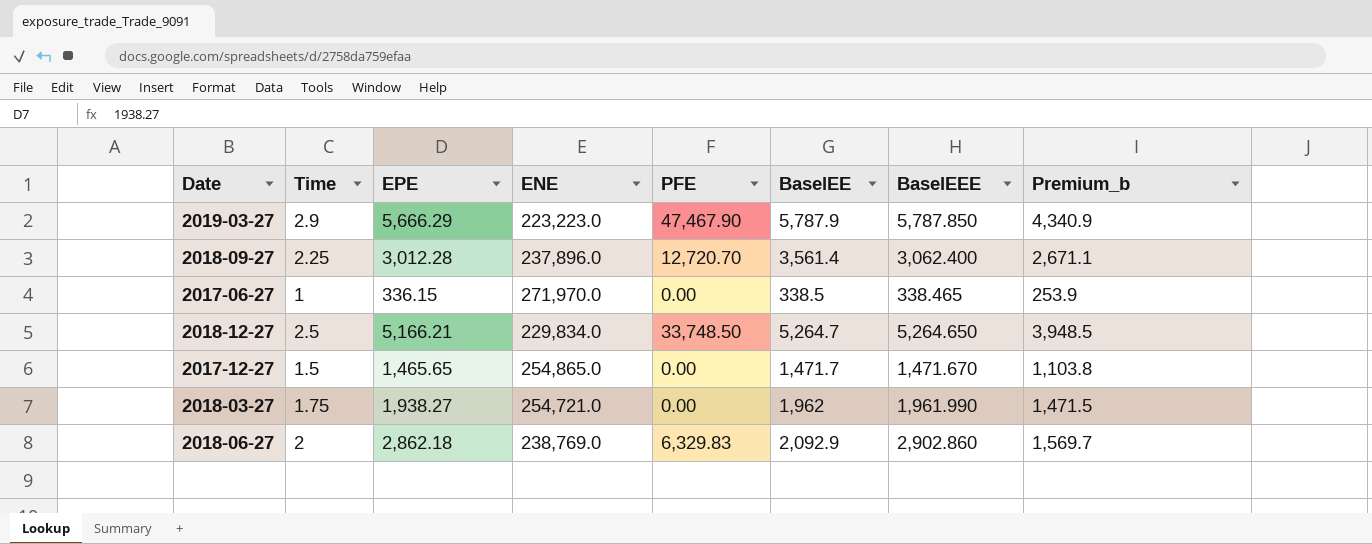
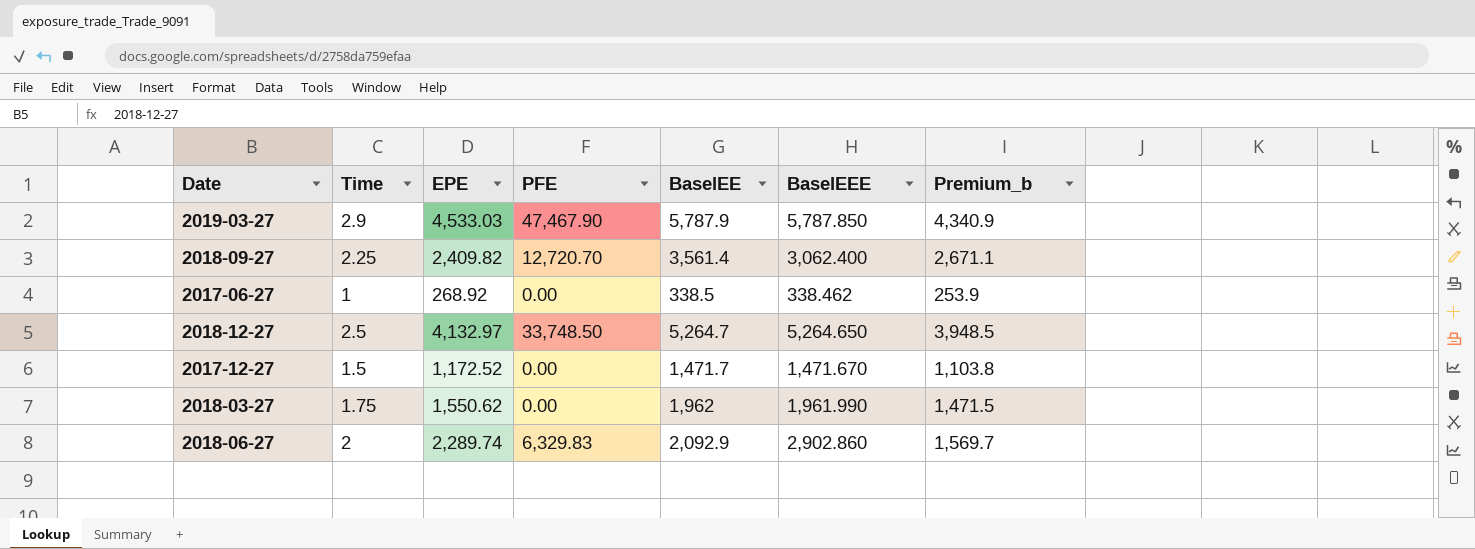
column ENE | position: 4 -> none
2019-03-27 | EPE: 5,666.29 -> 4,533.03
2018-09-27 | EPE: 3,012.28 -> 2,409.82
2017-06-27 | EPE: 336.15 -> 268.92
2017-06-27 | BaselEEE: 338.465 -> 338.462
2018-12-27 | EPE: 5,166.21 -> 4,132.97
2017-12-27 | EPE: 1,465.65 -> 1,172.52
2018-03-27 | EPE: 1,938.27 -> 1,550.62
2018-06-27 | EPE: 2,862.18 -> 2,289.74

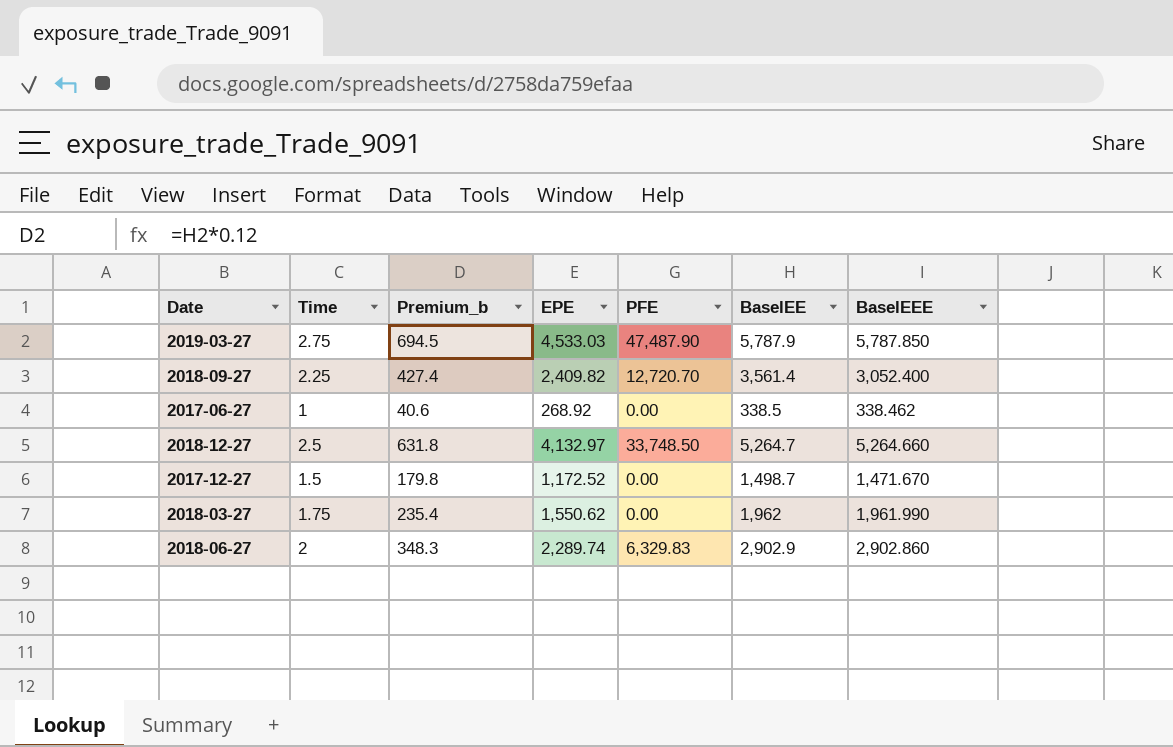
column Premium_b | formula: [BaselEE] * 0.75 -> [BaselEE] * 0.12
column Premium_b | position: 7 -> 3
2019-03-27 | Time: 2.9 -> 2.75
2019-03-27 | PFE: 47,467.90 -> 47,487.90
2018-09-27 | BaselEEE: 3,062.400 -> 3,052.400
2018-12-27 | BaselEEE: 5,264.650 -> 5,264.660
2017-12-27 | BaselEE: 1,471.7 -> 1,498.7
2018-06-27 | BaselEE: 2,092.9 -> 2,902.9

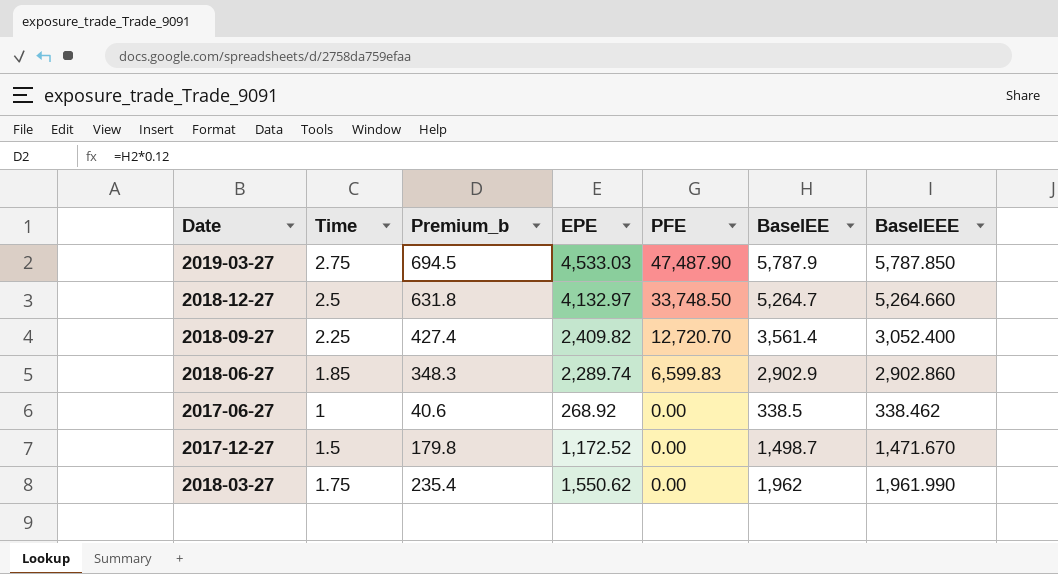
row order: none -> PFE descending
2018-06-27 | Time: 2 -> 1.85
2018-06-27 | PFE: 6,329.83 -> 6,599.83

